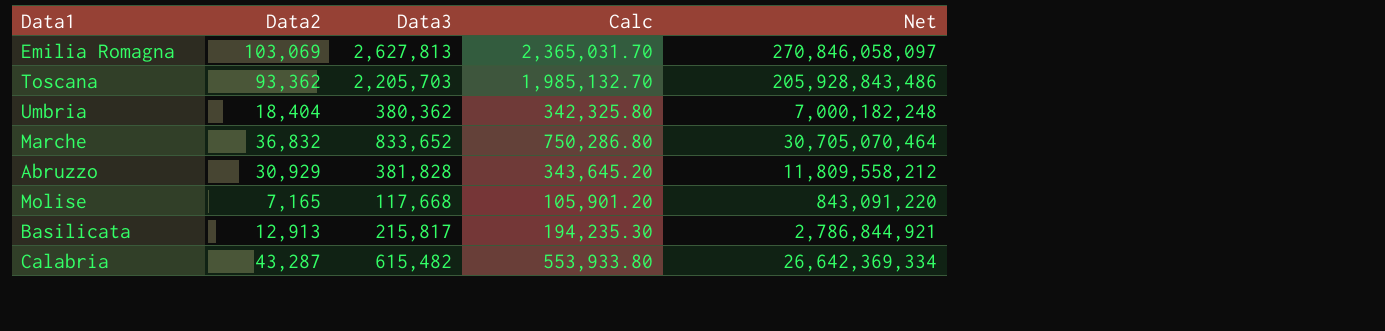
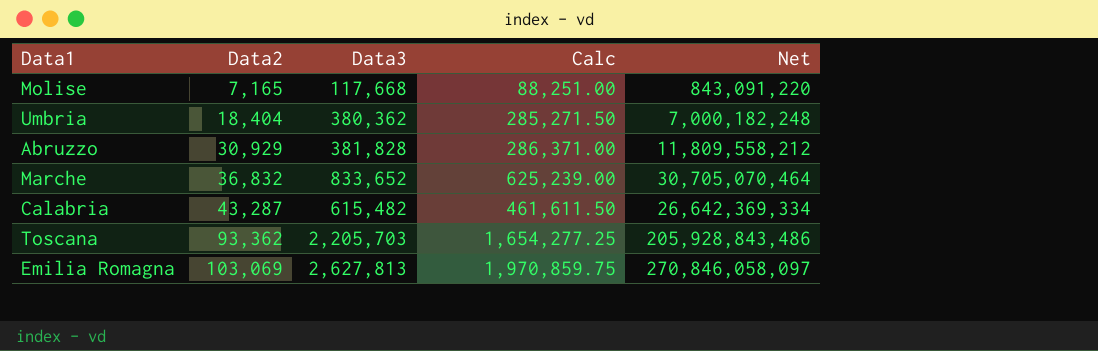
row order: none -> Data2 ascending
column Calc | formula: [Data3] * 0.9 -> [Data3] * 0.75
row Basilicata: 12,913 | 215,817 | 194,235.30 | 2,786,844,921 -> none

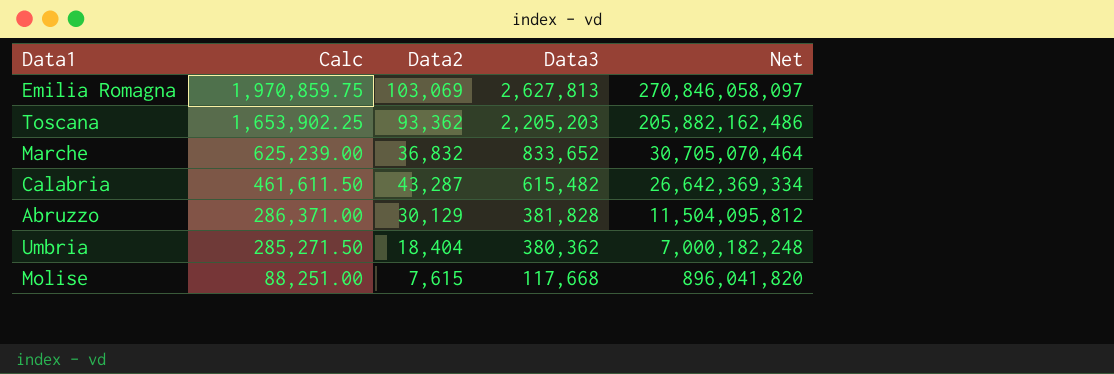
row order: Data2 ascending -> Calc descending
column Calc | position: 4 -> 2
Toscana | Calc: 1,654,277.25 -> 1,653,902.25
Toscana | Data3: 2,205,703 -> 2,205,203
Toscana | Net: 205,928,843,486 -> 205,882,162,486
Abruzzo | Data2: 30,929 -> 30,129
Abruzzo | Net: 11,809,558,212 -> 11,504,095,812
Molise | Data2: 7,165 -> 7,615
Molise | Net: 843,091,220 -> 896,041,820

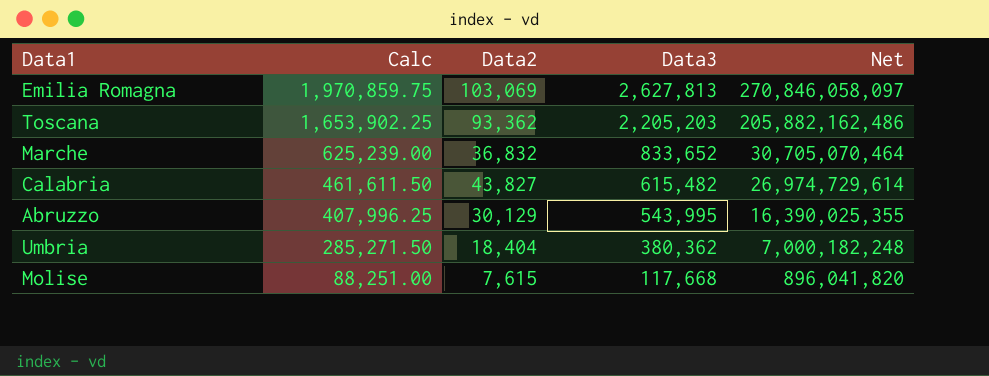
Calabria | Data2: 43,287 -> 43,827
Calabria | Net: 26,642,369,334 -> 26,974,729,614
Abruzzo | Calc: 286,371.00 -> 407,996.25
Abruzzo | Data3: 381,828 -> 543,995
Abruzzo | Net: 11,504,095,812 -> 16,390,025,355

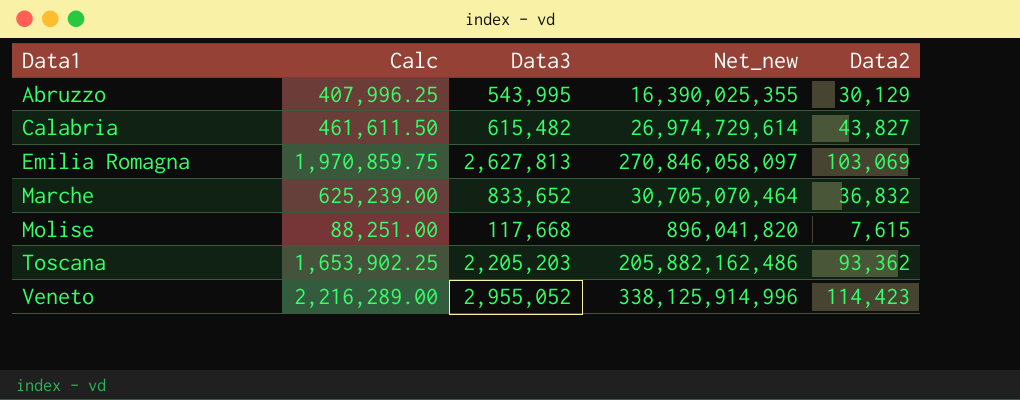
row order: Calc descending -> Data1 ascending
column name: Net -> Net_new
column Data2 | position: 3 -> 5
row Umbria: 285,271.50 | 18,404 | 380,362 | 7,000,182,248 -> none
row Veneto: none -> 2,216,289.00 | 2,955,052 | 338,125,914,996 | 114,423

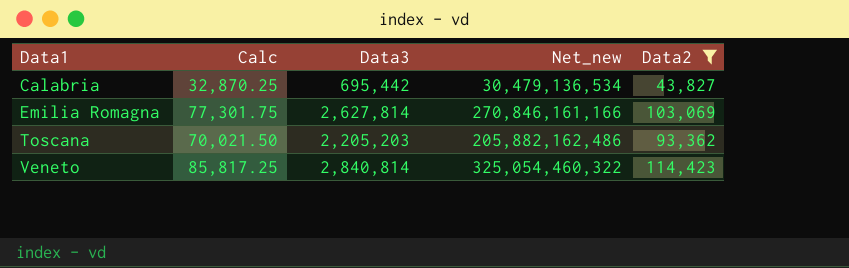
filter: none -> Data2 >= 43,827
column Calc | formula: [Data3] * 0.75 -> [Data2] * 0.75
Calabria | Data3: 615,482 -> 695,442
Calabria | Net_new: 26,974,729,614 -> 30,479,136,534
Emilia Romagna | Data3: 2,627,813 -> 2,627,814
Emilia Romagna | Net_new: 270,846,058,097 -> 270,846,161,166
Veneto | Data3: 2,955,052 -> 2,840,814
Veneto | Net_new: 338,125,914,996 -> 325,054,460,322

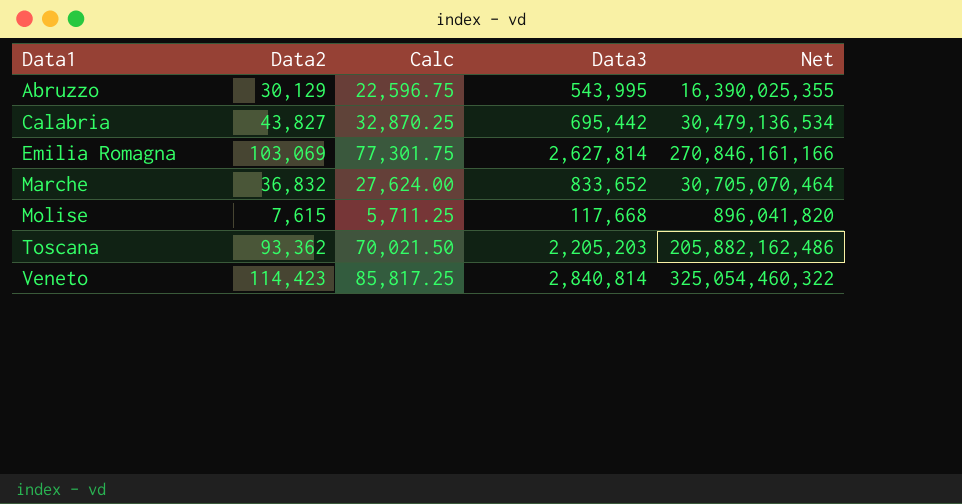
filter: Data2 >= 43,827 -> none
column Data2 | position: 5 -> 2
column name: Net_new -> Net

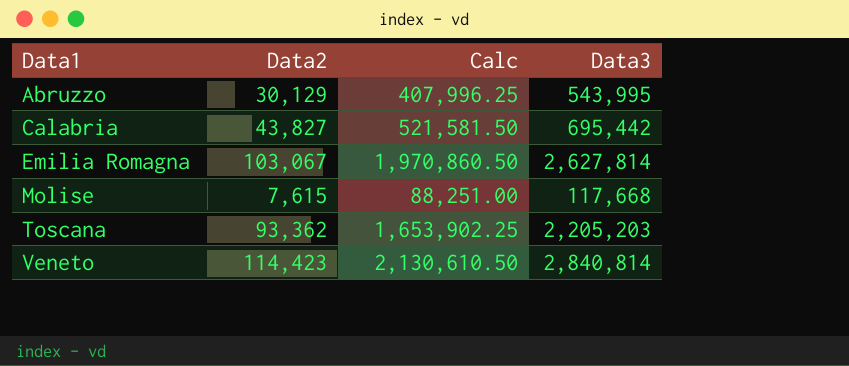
column Net | formula: [Data2] * [Data3] -> none
column Calc | formula: [Data2] * 0.75 -> [Data3] * 0.75
row Marche: 36,832 | 27,624.00 | 833,652 | 30,705,070,464 -> none
Emilia Romagna | Data2: 103,069 -> 103,067

